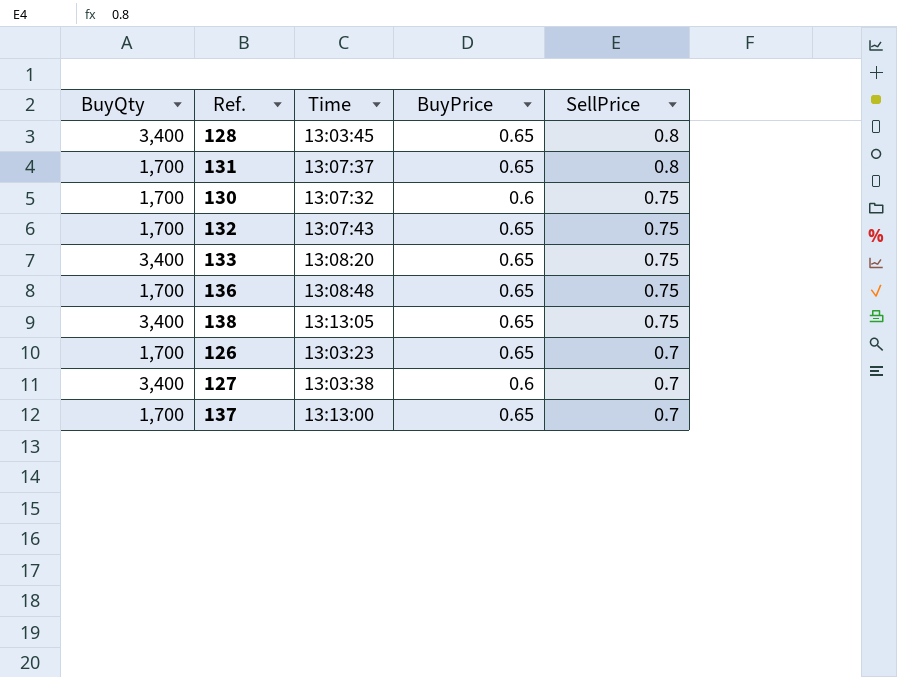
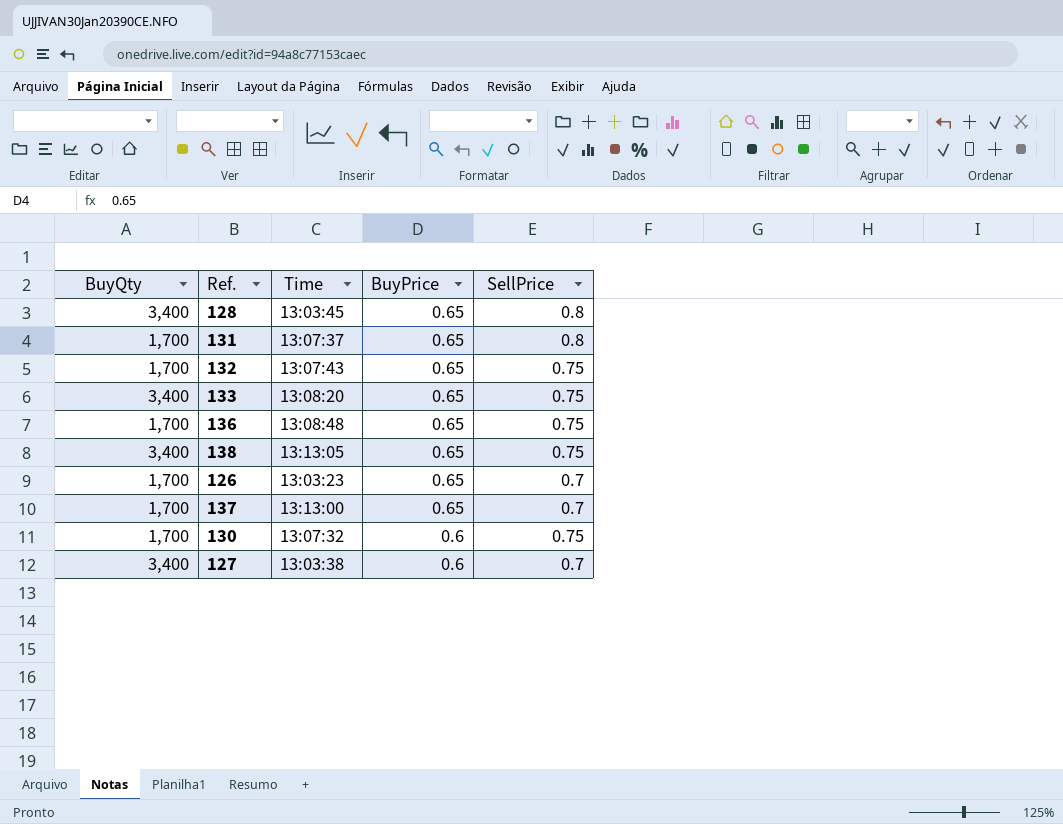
row order: SellPrice descending -> BuyPrice descending

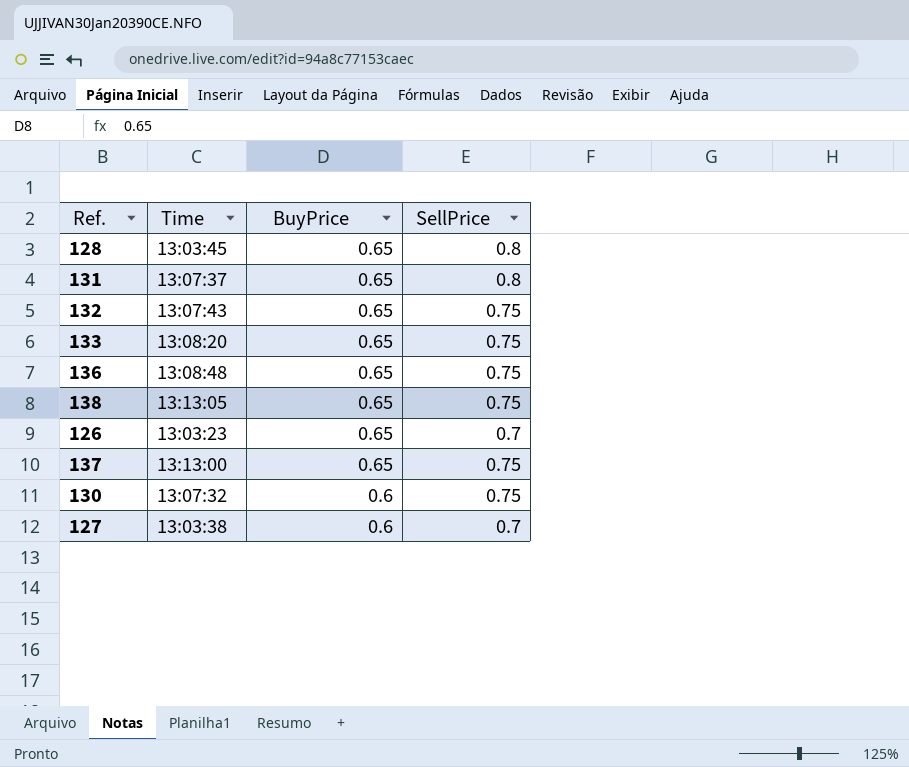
column BuyQty | position: 1 -> none
137 | SellPrice: 0.7 -> 0.75

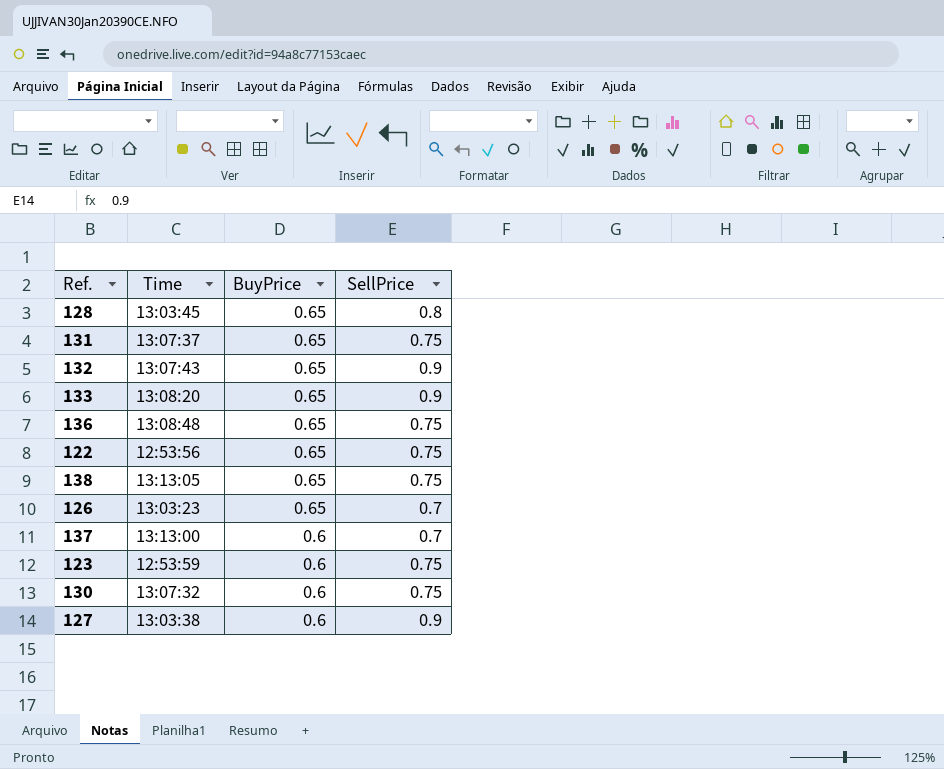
131 | SellPrice: 0.8 -> 0.75
132 | SellPrice: 0.75 -> 0.9
133 | SellPrice: 0.75 -> 0.9
row 122: none -> 12:53:56 | 0.65 | 0.75
137 | BuyPrice: 0.65 -> 0.6
137 | SellPrice: 0.75 -> 0.7
row 123: none -> 12:53:59 | 0.6 | 0.75
127 | SellPrice: 0.7 -> 0.9

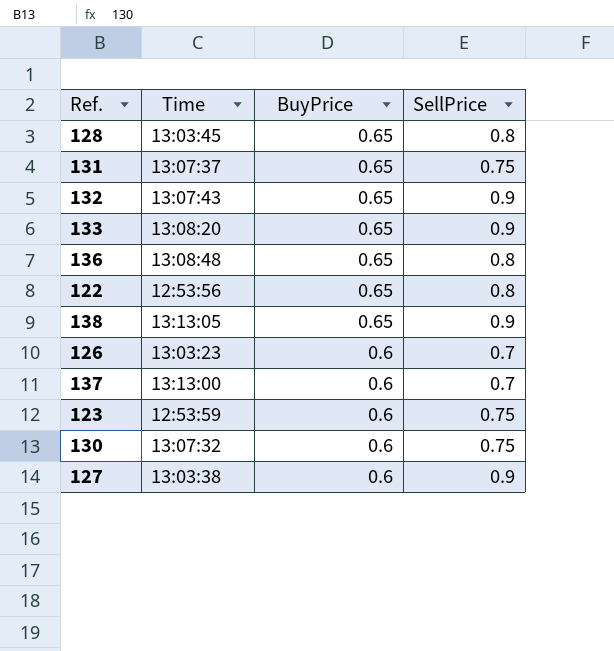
136 | SellPrice: 0.75 -> 0.8
122 | SellPrice: 0.75 -> 0.8
138 | SellPrice: 0.75 -> 0.9
126 | BuyPrice: 0.65 -> 0.6

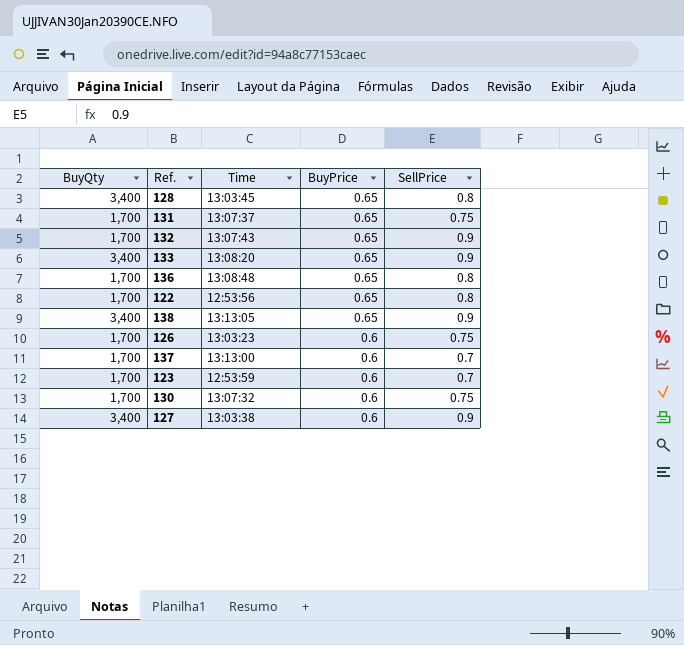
column BuyQty | position: none -> 1
126 | SellPrice: 0.7 -> 0.75
123 | SellPrice: 0.75 -> 0.7

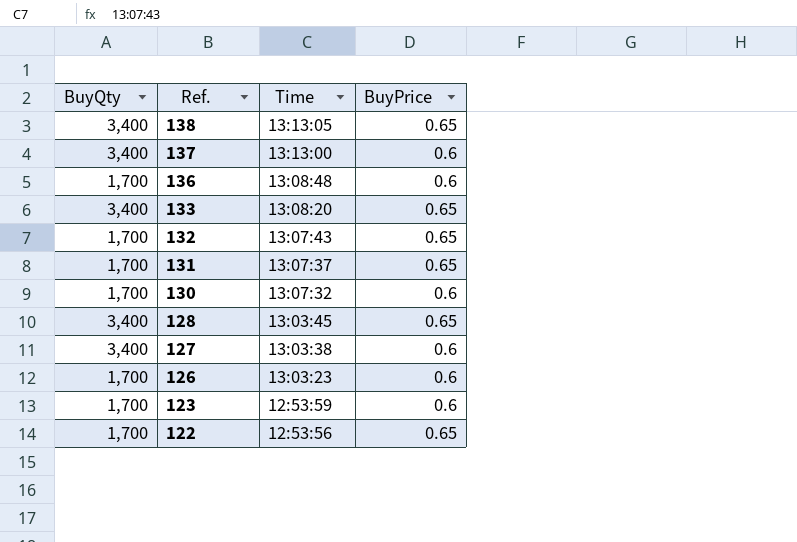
row order: BuyPrice descending -> Ref. descending
column SellPrice | position: 5 -> none
137 | BuyQty: 1,700 -> 3,400
136 | BuyPrice: 0.65 -> 0.6

